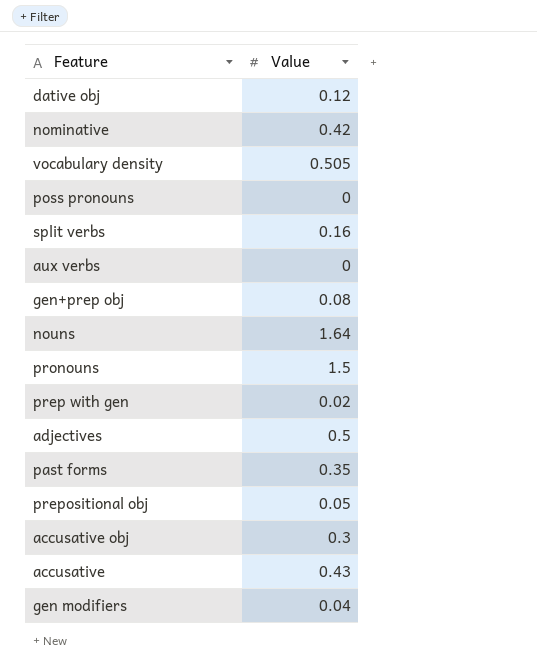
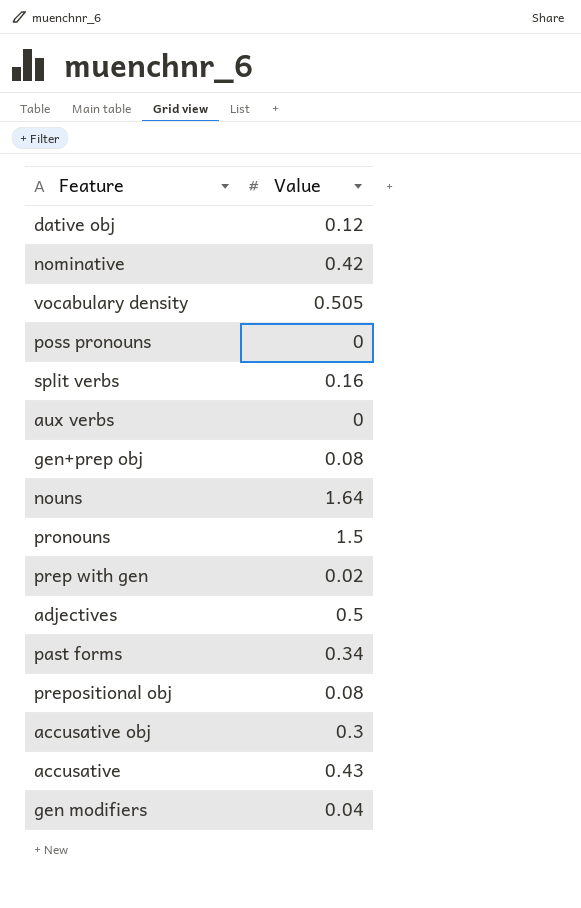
past forms | Value: 0.35 -> 0.34
prepositional obj | Value: 0.05 -> 0.08

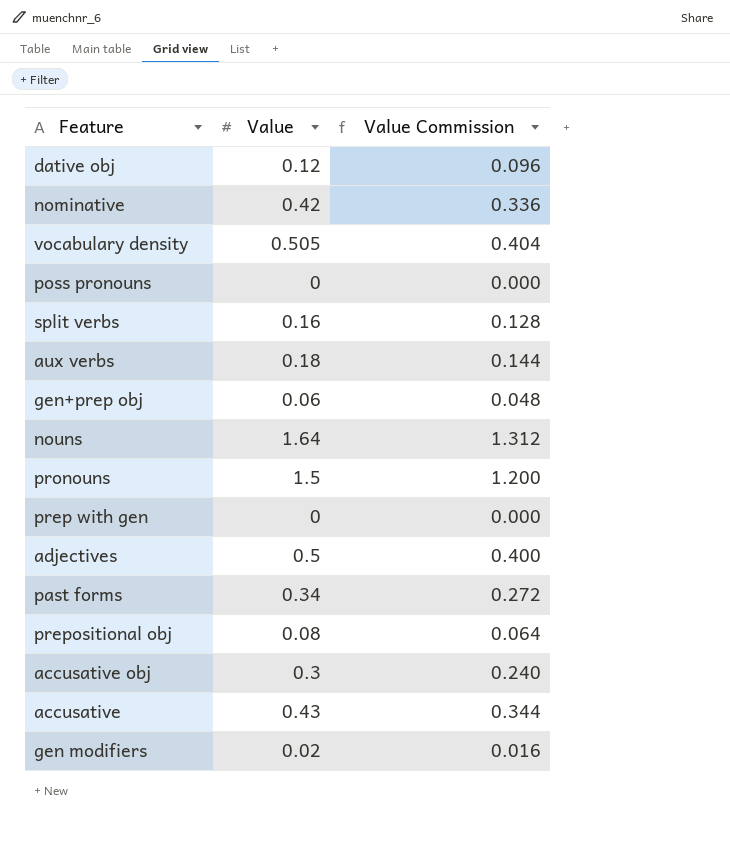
column Value Commission | formula: none -> [Value] * 0.8
aux verbs | Value: 0 -> 0.18
gen+prep obj | Value: 0.08 -> 0.06
prep with gen | Value: 0.02 -> 0
gen modifiers | Value: 0.04 -> 0.02

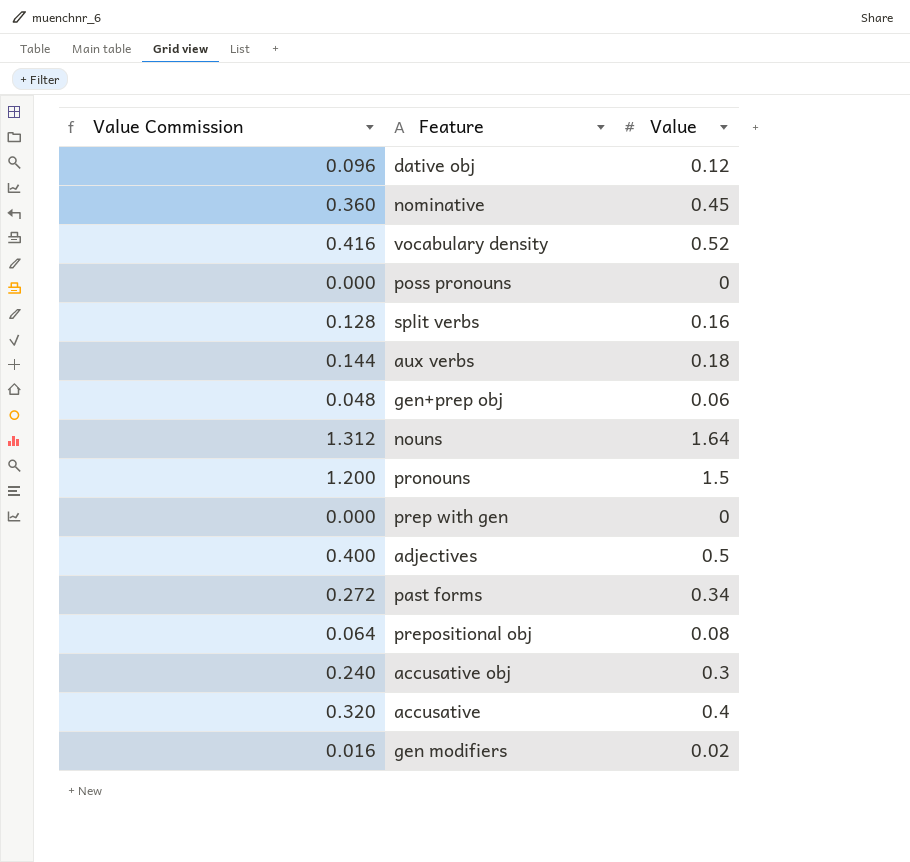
column Value Commission | position: 3 -> 1
nominative | Value Commission: 0.336 -> 0.360
nominative | Value: 0.42 -> 0.45
vocabulary density | Value Commission: 0.404 -> 0.416
vocabulary density | Value: 0.505 -> 0.52
accusative | Value Commission: 0.344 -> 0.320
accusative | Value: 0.43 -> 0.4

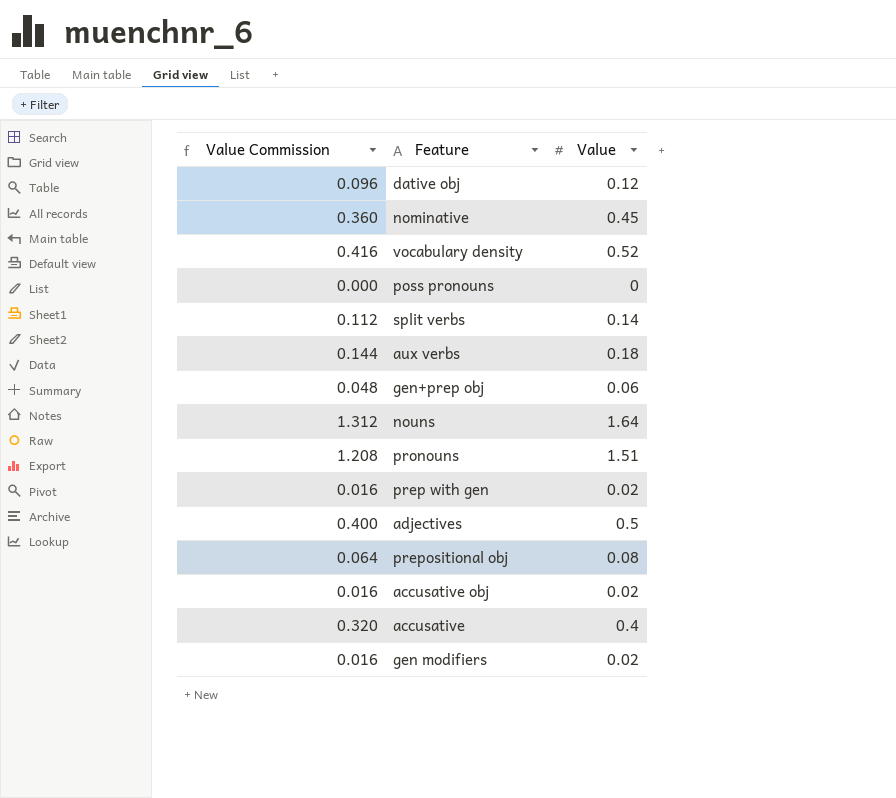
row past forms: 0.272 | 0.34 -> none
split verbs | Value Commission: 0.128 -> 0.112
split verbs | Value: 0.16 -> 0.14
pronouns | Value Commission: 1.200 -> 1.208
pronouns | Value: 1.5 -> 1.51
prep with gen | Value Commission: 0.000 -> 0.016
prep with gen | Value: 0 -> 0.02
accusative obj | Value Commission: 0.240 -> 0.016
accusative obj | Value: 0.3 -> 0.02

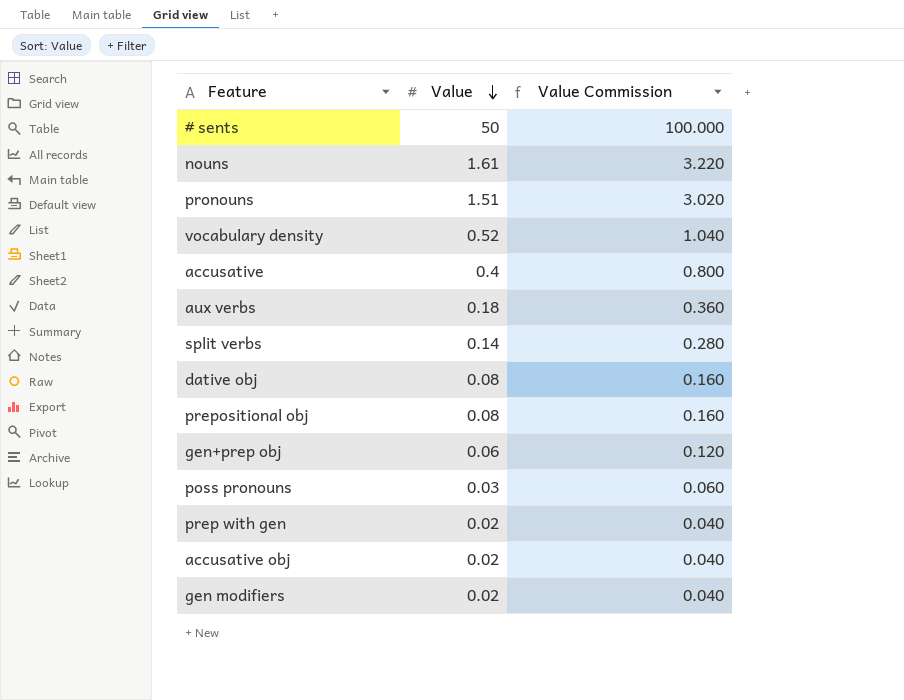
row order: none -> Value descending
column Value Commission | formula: [Value] * 0.8 -> [Value] * 2
column Value Commission | position: 1 -> 3
row nominative: 0.360 | 0.45 -> none
row adjectives: 0.400 | 0.5 -> none
row # sents: none -> 50 | 100.000
nouns | Value: 1.64 -> 1.61
dative obj | Value: 0.12 -> 0.08
poss pronouns | Value: 0 -> 0.03

